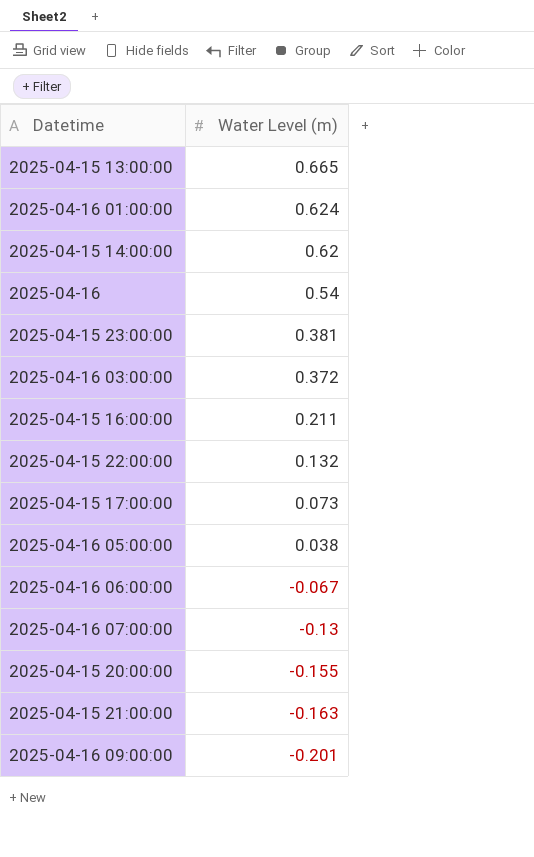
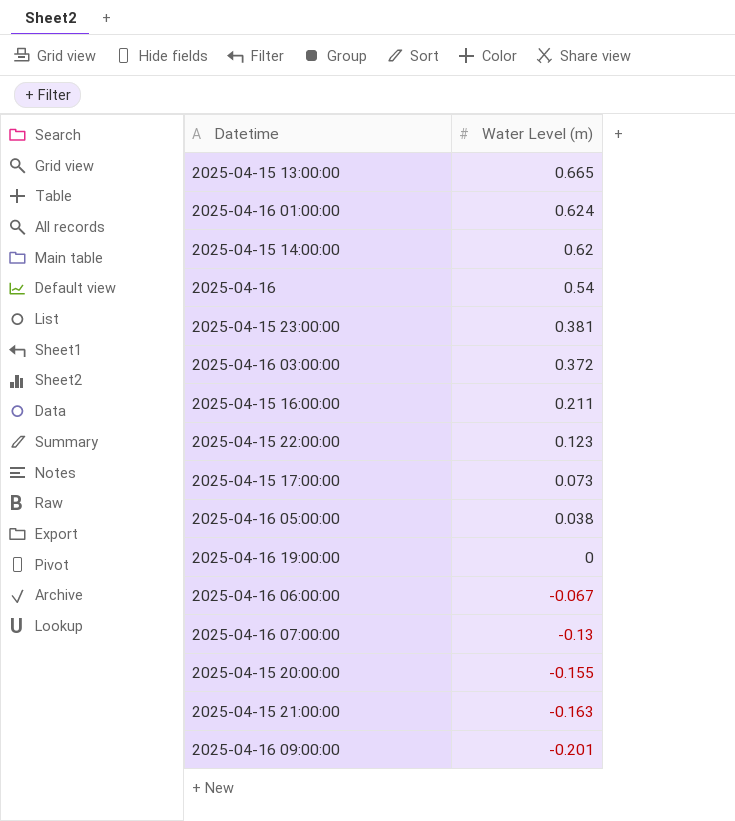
2025-04-15 22:00:00 | Water Level (m): 0.132 -> 0.123
row 2025-04-16 19:00:00: none -> 0

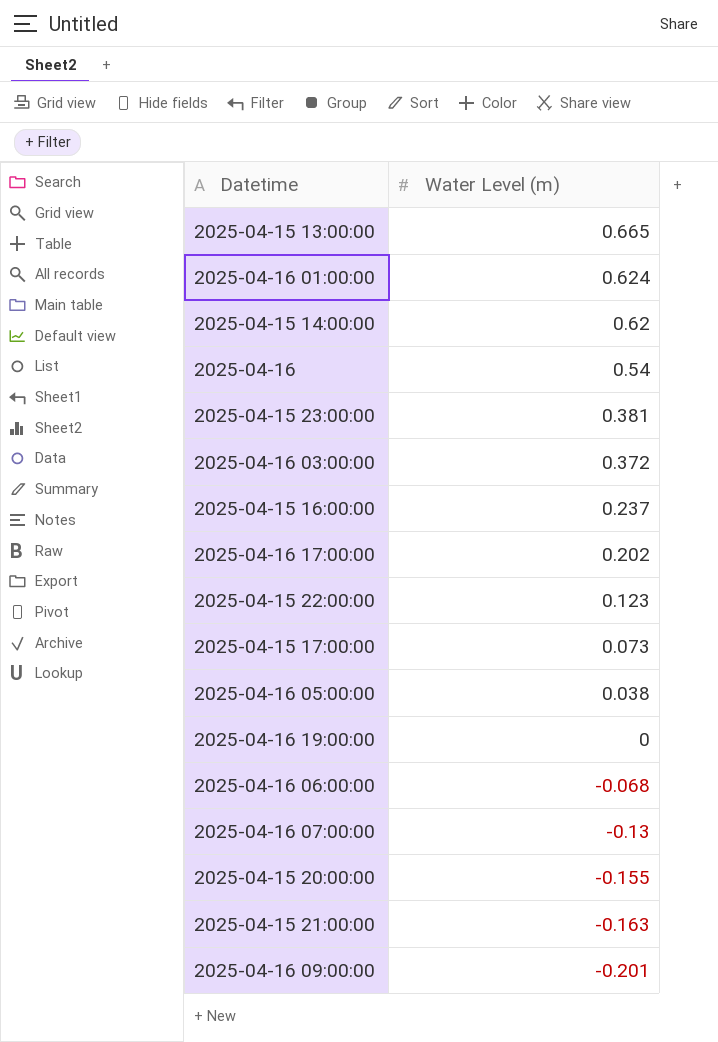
2025-04-15 16:00:00 | Water Level (m): 0.211 -> 0.237
row 2025-04-16 17:00:00: none -> 0.202
2025-04-16 06:00:00 | Water Level (m): -0.067 -> -0.068

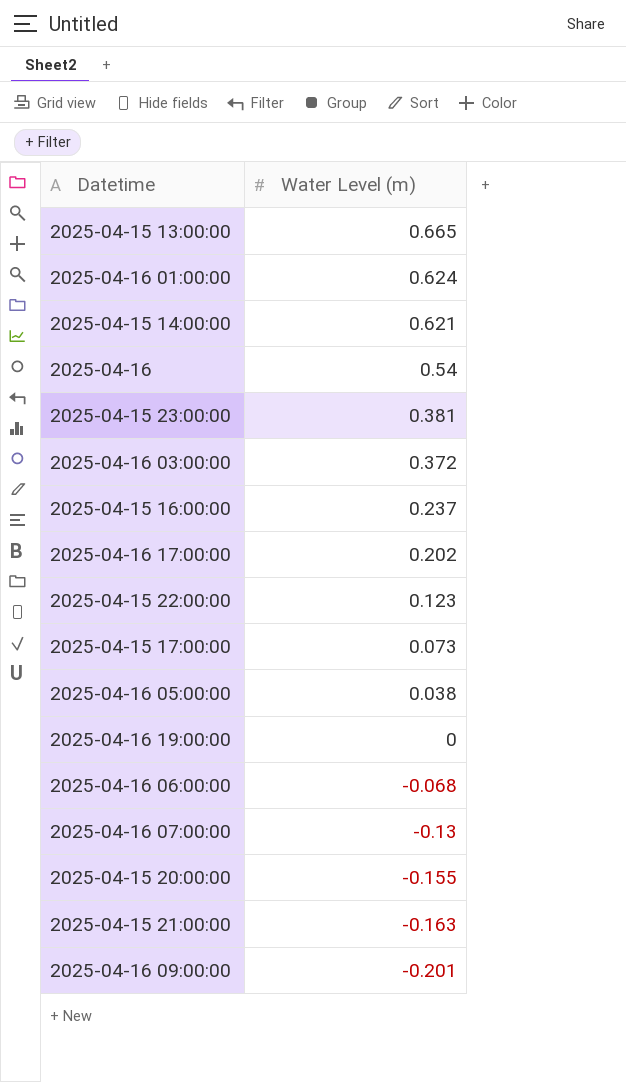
2025-04-15 14:00:00 | Water Level (m): 0.62 -> 0.621

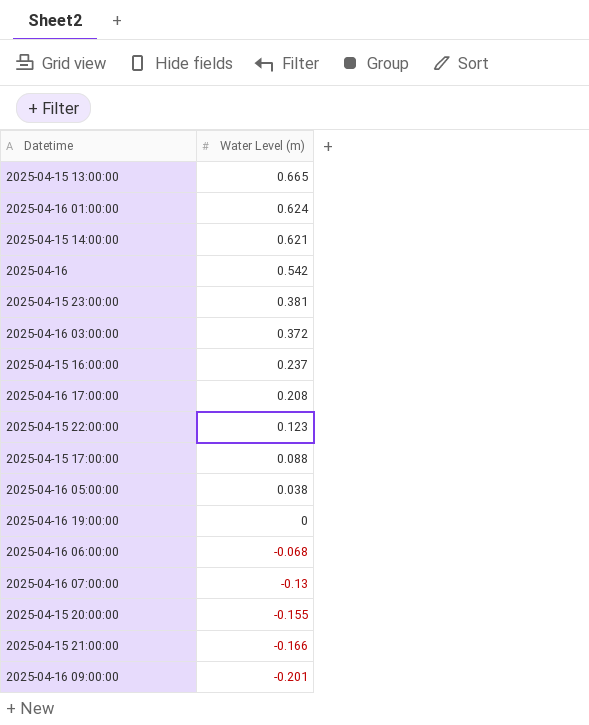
2025-04-16 | Water Level (m): 0.54 -> 0.542
2025-04-16 17:00:00 | Water Level (m): 0.202 -> 0.208
2025-04-15 17:00:00 | Water Level (m): 0.073 -> 0.088
2025-04-15 21:00:00 | Water Level (m): -0.163 -> -0.166

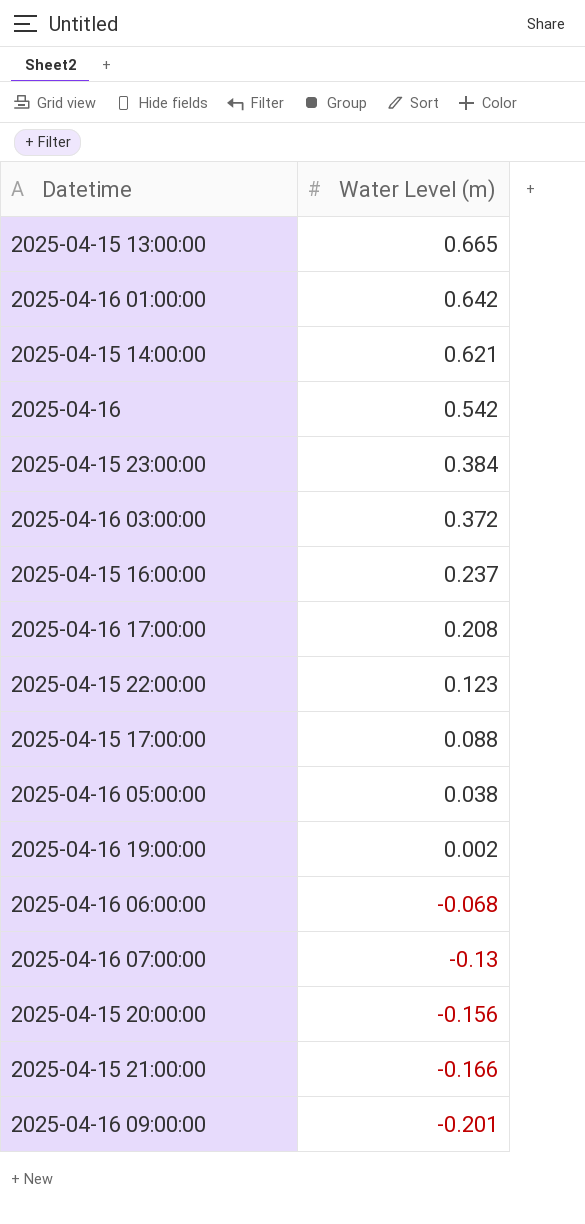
2025-04-16 01:00:00 | Water Level (m): 0.624 -> 0.642
2025-04-15 23:00:00 | Water Level (m): 0.381 -> 0.384
2025-04-16 19:00:00 | Water Level (m): 0 -> 0.002
2025-04-15 20:00:00 | Water Level (m): -0.155 -> -0.156

